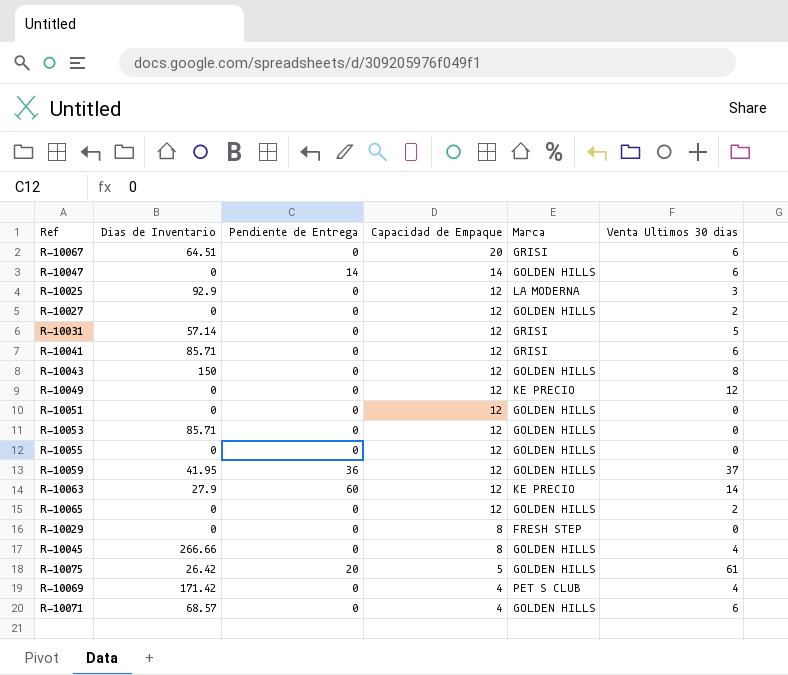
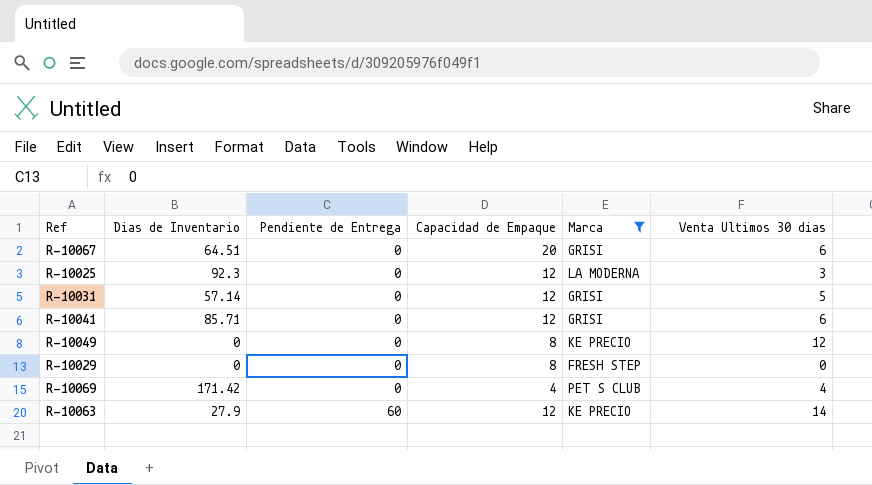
filter: none -> Marca != GOLDEN HILLS
row order: Capacidad de Empaque descending -> Pendiente de Entrega ascending
R-10025 | Dias de Inventario: 92.9 -> 92.3
R-10049 | Capacidad de Empaque: 12 -> 8

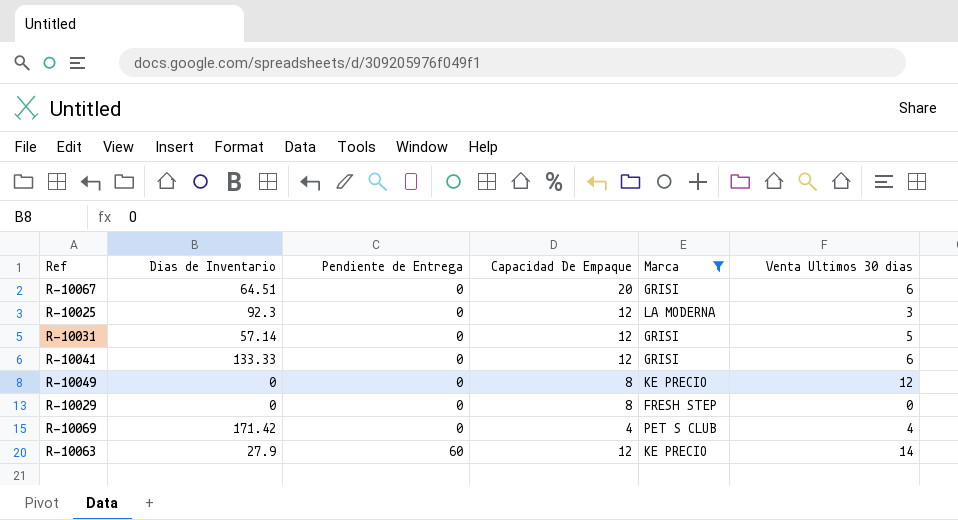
column name: Capacidad de Empaque -> Capacidad De Empaque
R-10041 | Dias de Inventario: 85.71 -> 133.33

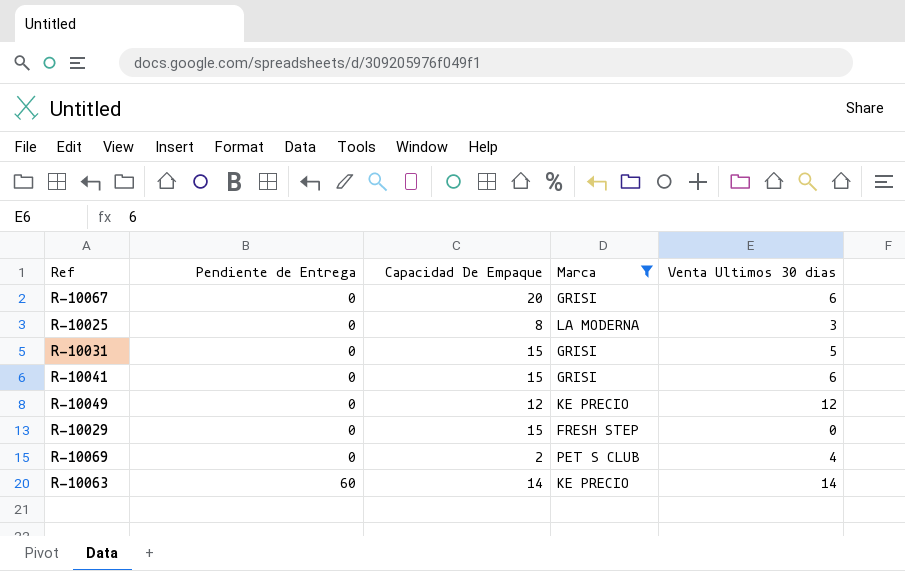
column Dias de Inventario | position: 2 -> none
R-10025 | Capacidad De Empaque: 12 -> 8
R-10031 | Capacidad De Empaque: 12 -> 15
R-10041 | Capacidad De Empaque: 12 -> 15
R-10049 | Capacidad De Empaque: 8 -> 12
R-10029 | Capacidad De Empaque: 8 -> 15
R-10069 | Capacidad De Empaque: 4 -> 2
R-10063 | Capacidad De Empaque: 12 -> 14

